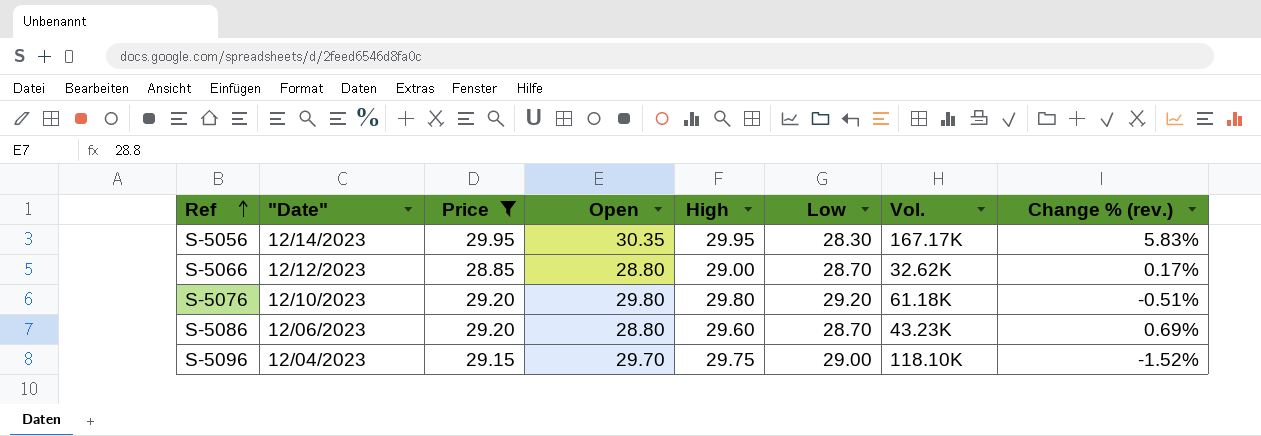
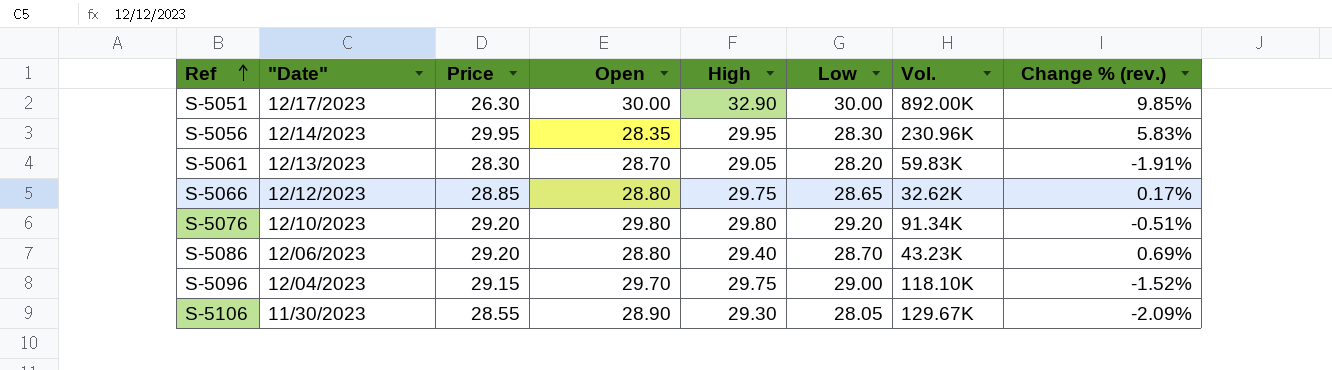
filter: Price >= 28.85 -> none
S-5056 | Open: 30.35 -> 28.35
S-5056 | Vol.: 167.17K -> 230.96K
S-5066 | High: 29.00 -> 29.75
S-5066 | Low: 28.70 -> 28.65
S-5076 | Vol.: 61.18K -> 91.34K
S-5086 | High: 29.60 -> 29.40

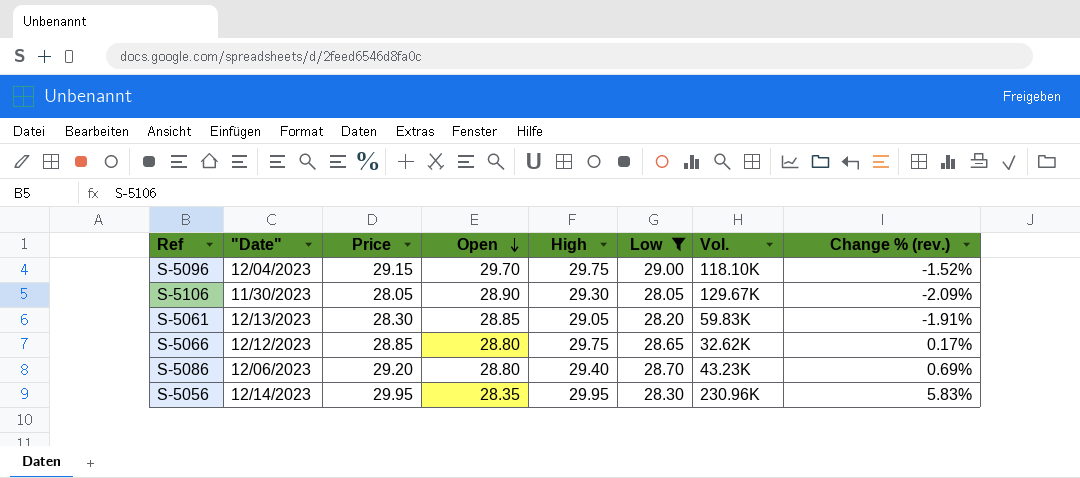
filter: none -> Low <= 29.00
row order: Ref ascending -> Open descending
S-5106 | Price: 28.55 -> 28.05
S-5061 | Open: 28.70 -> 28.85

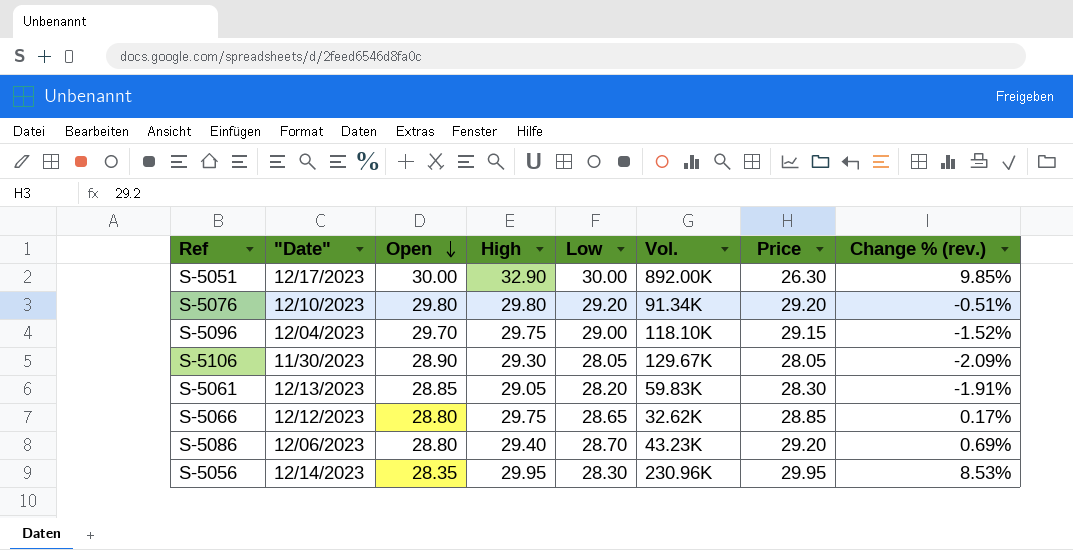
filter: Low <= 29.00 -> none
column Price | position: 3 -> 7
S-5056 | Change % (rev.): 5.83% -> 8.53%

